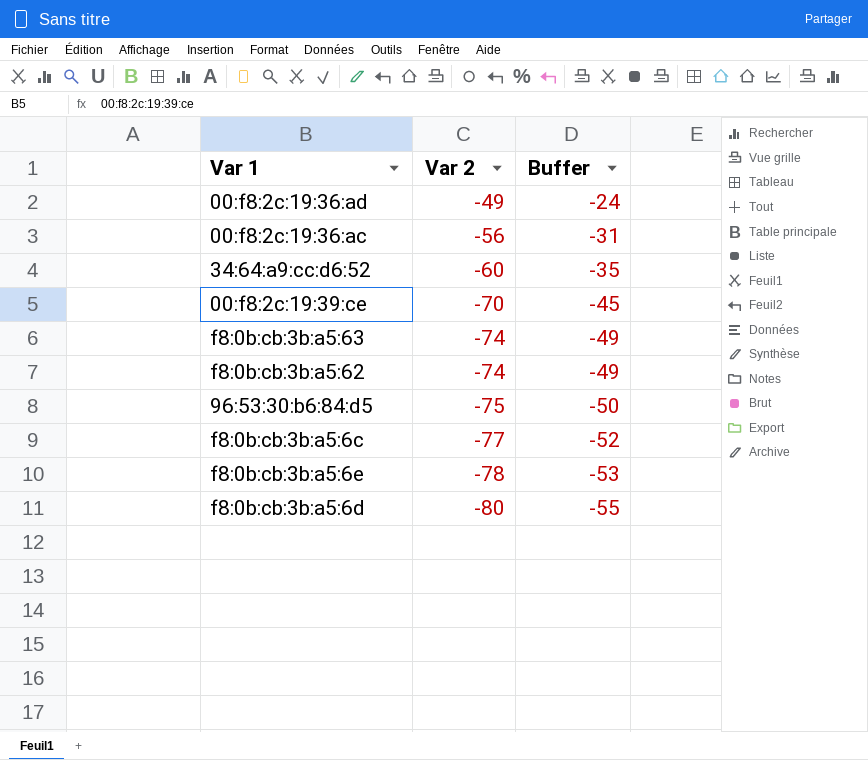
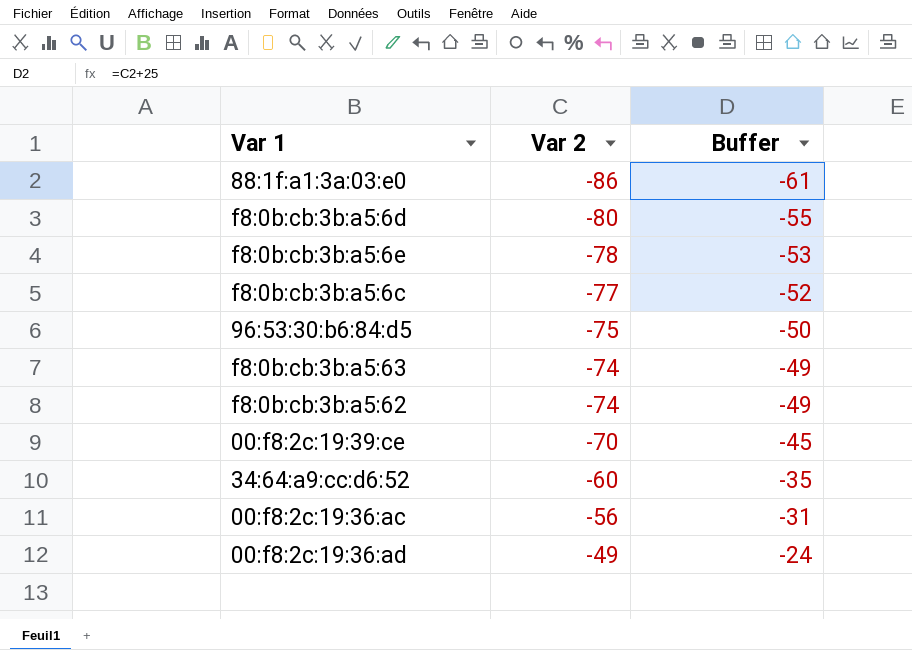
row order: Var 2 descending -> Var 2 ascending
row 88:1f:a1:3a:03:e0: none -> -86 | -61

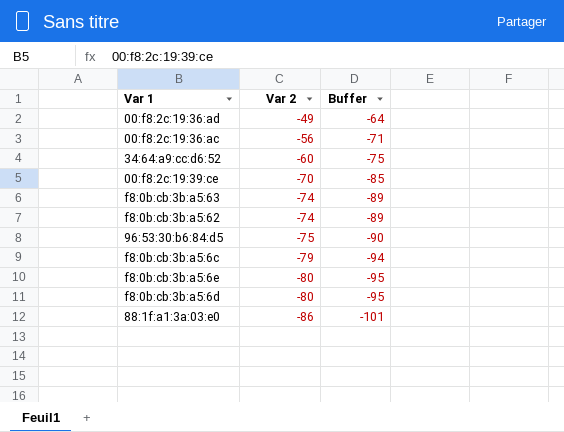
row order: Var 2 ascending -> Var 2 descending
column Buffer | formula: [Var 2] + 25 -> [Var 2] - 15
f8:0b:cb:3b:a5:6c | Var 2: -77 -> -79
f8:0b:cb:3b:a5:6e | Var 2: -78 -> -80

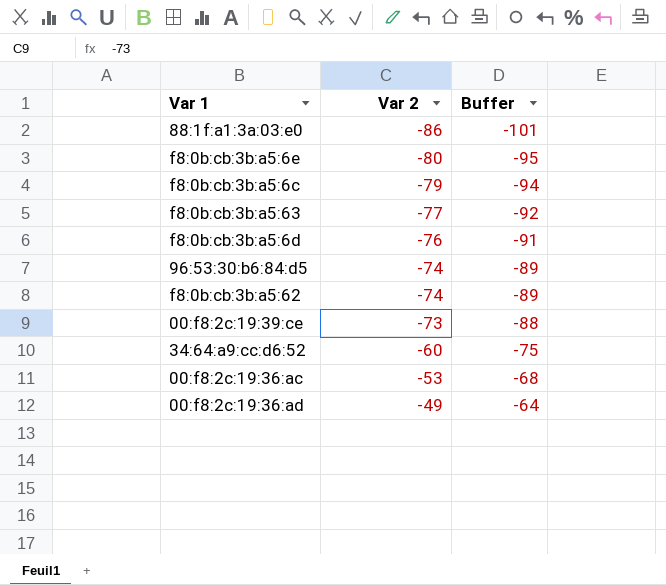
row order: Var 2 descending -> Var 2 ascending
f8:0b:cb:3b:a5:63 | Var 2: -74 -> -77
f8:0b:cb:3b:a5:63 | Buffer: -89 -> -92
f8:0b:cb:3b:a5:6d | Var 2: -80 -> -76
f8:0b:cb:3b:a5:6d | Buffer: -95 -> -91
96:53:30:b6:84:d5 | Var 2: -75 -> -74
96:53:30:b6:84:d5 | Buffer: -90 -> -89
00:f8:2c:19:39:ce | Var 2: -70 -> -73
00:f8:2c:19:39:ce | Buffer: -85 -> -88
00:f8:2c:19:36:ac | Var 2: -56 -> -53
00:f8:2c:19:36:ac | Buffer: -71 -> -68

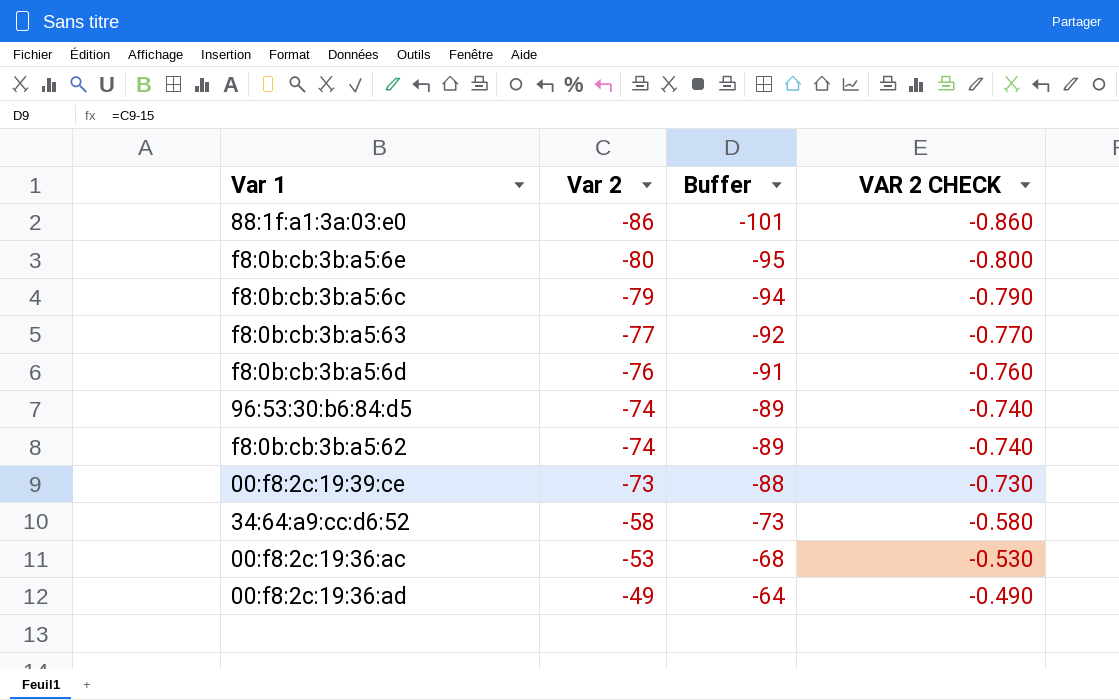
column VAR 2 CHECK | formula: none -> [Var 2] * 0.01
34:64:a9:cc:d6:52 | Var 2: -60 -> -58
34:64:a9:cc:d6:52 | Buffer: -75 -> -73

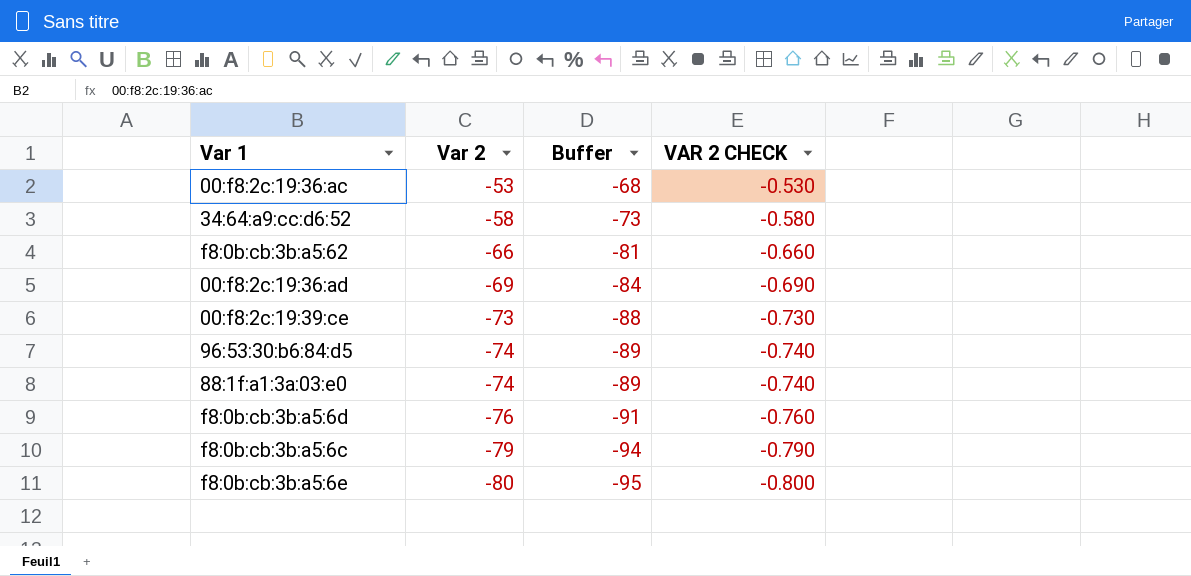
row order: Var 2 ascending -> Var 2 descending
row f8:0b:cb:3b:a5:63: -77 | -92 | -0.770 -> none
f8:0b:cb:3b:a5:62 | Var 2: -74 -> -66
f8:0b:cb:3b:a5:62 | Buffer: -89 -> -81
f8:0b:cb:3b:a5:62 | VAR 2 CHECK: -0.740 -> -0.660
00:f8:2c:19:36:ad | Var 2: -49 -> -69
00:f8:2c:19:36:ad | Buffer: -64 -> -84
00:f8:2c:19:36:ad | VAR 2 CHECK: -0.490 -> -0.690
88:1f:a1:3a:03:e0 | Var 2: -86 -> -74
88:1f:a1:3a:03:e0 | Buffer: -101 -> -89
88:1f:a1:3a:03:e0 | VAR 2 CHECK: -0.860 -> -0.740

